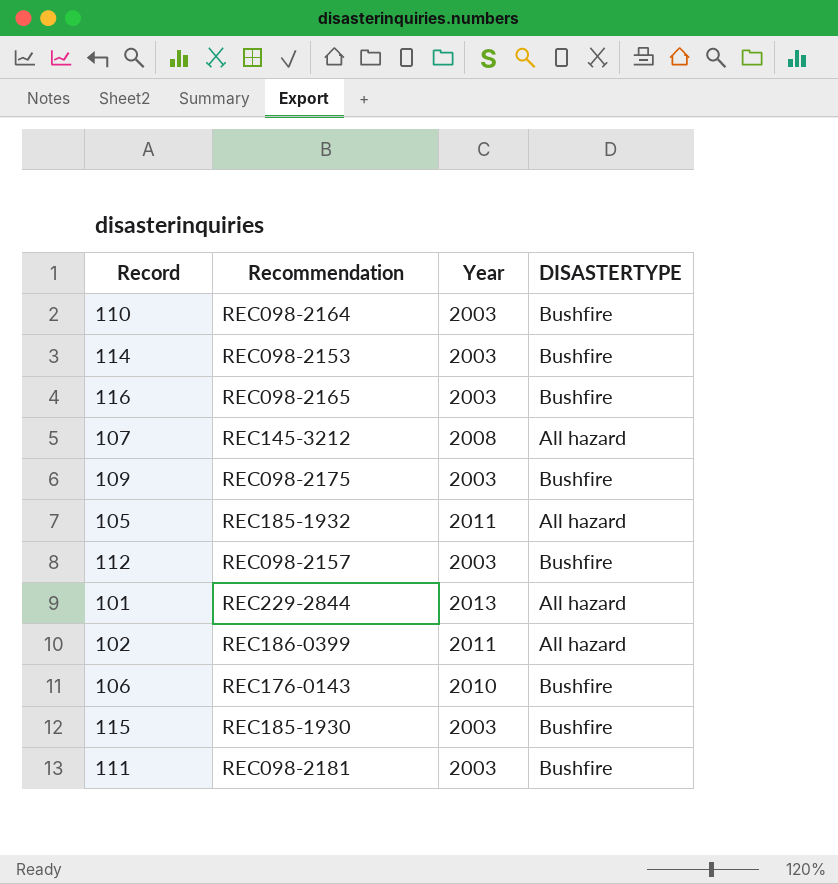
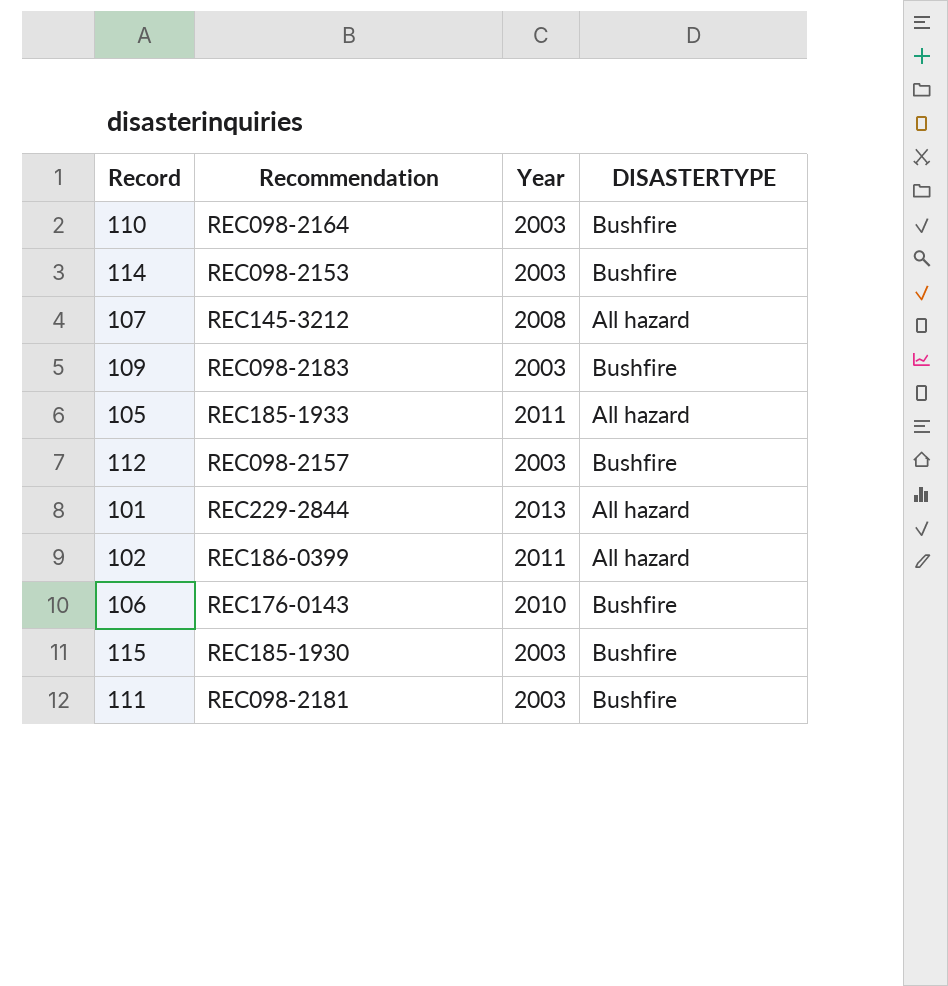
row 116: REC098-2165 | 2003 | Bushfire -> none
109 | Recommendation: REC098-2175 -> REC098-2183
105 | Recommendation: REC185-1932 -> REC185-1933

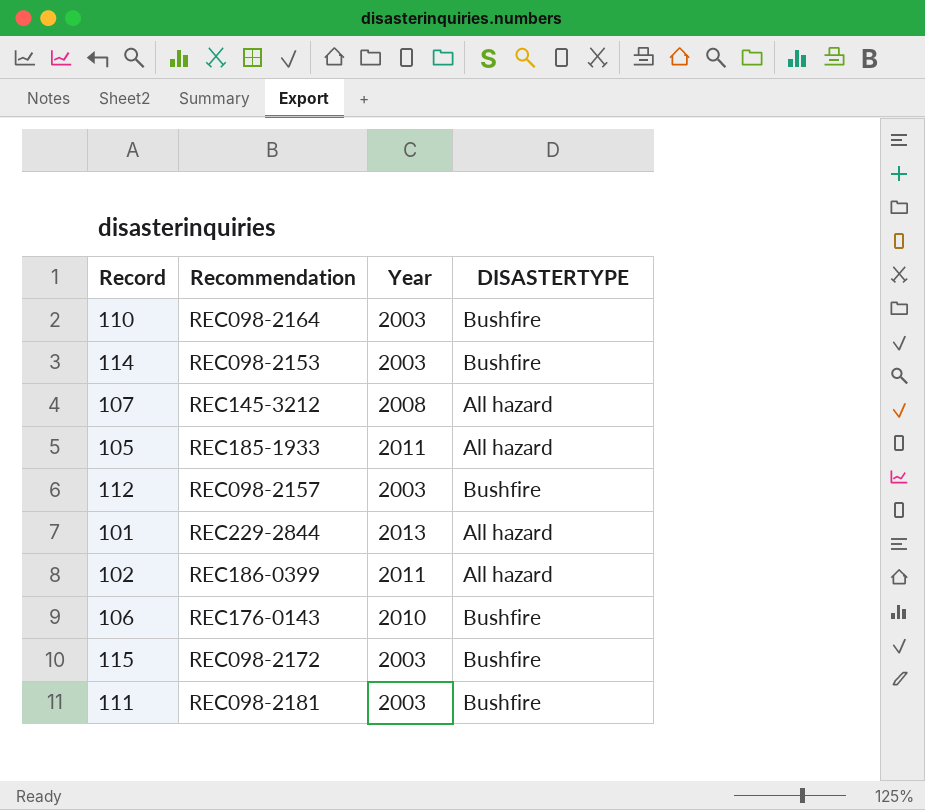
row 109: REC098-2183 | 2003 | Bushfire -> none
115 | Recommendation: REC185-1930 -> REC098-2172

